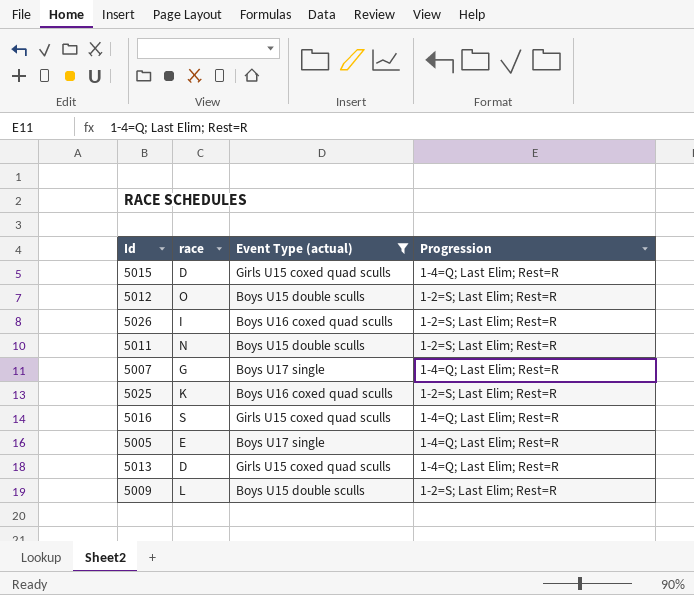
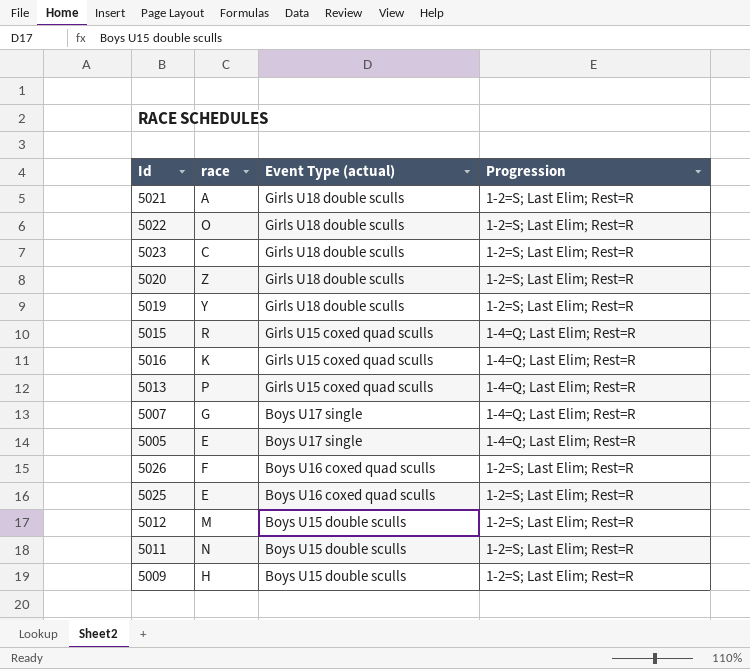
filter: Event Type (actual) != Girls U18 double sculls -> none
row order: none -> Event Type (actual) descending
5015 | race: D -> R
5016 | race: S -> K
5013 | race: D -> P
5026 | race: I -> F
5025 | race: K -> E
5012 | race: O -> M
5009 | race: L -> H

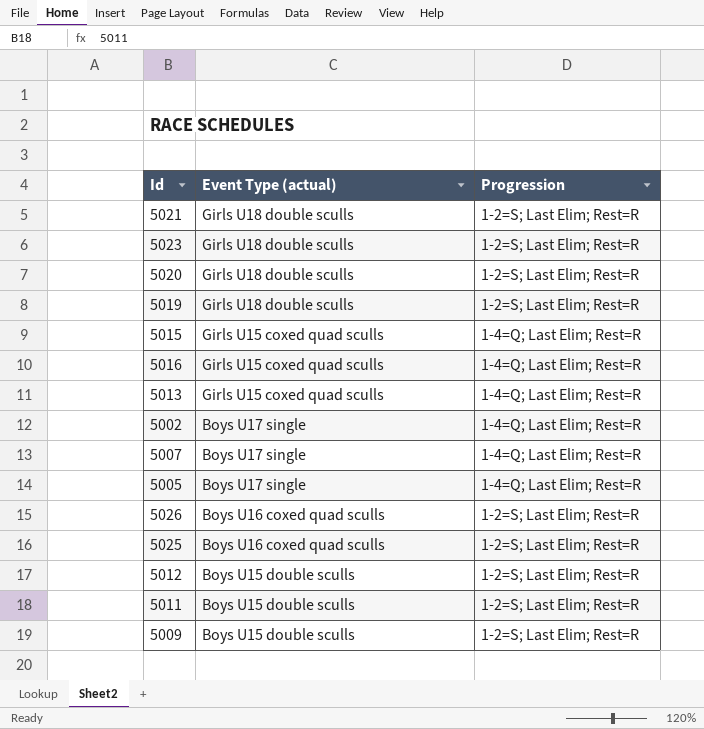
column race | position: 2 -> none
row 5022: O | Girls U18 double sculls | 1-2=S; Last Elim; Rest=R -> none
row 5002: none -> Boys U17 single | 1-4=Q; Last Elim; Rest=R

